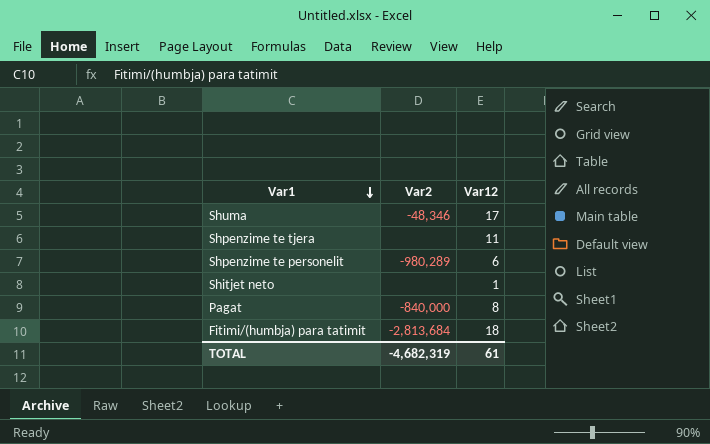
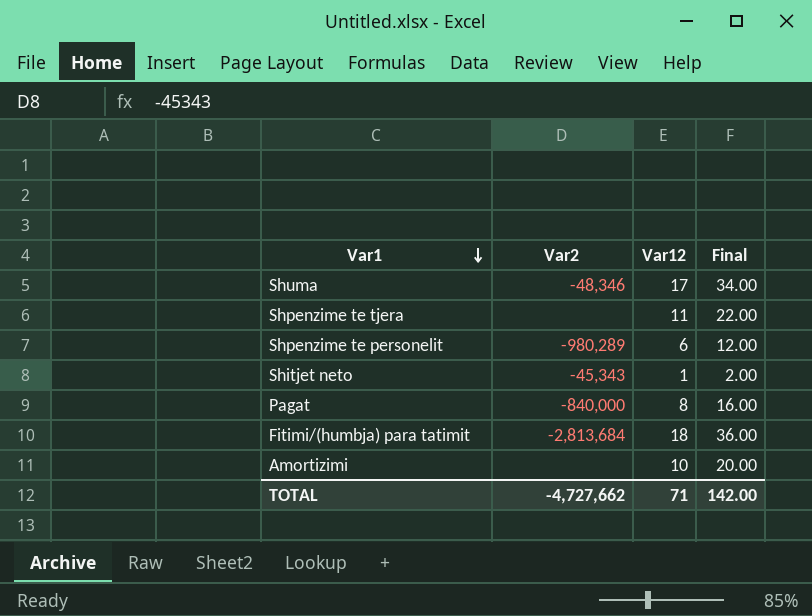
column Final | formula: none -> [Var12] * 2
Shitjet neto | Var2: none -> -45,343
row Amortizimi: none -> none | 10 | 20.00
TOTAL | Var2: -4,682,319 -> -4,727,662
TOTAL | Var12: 61 -> 71

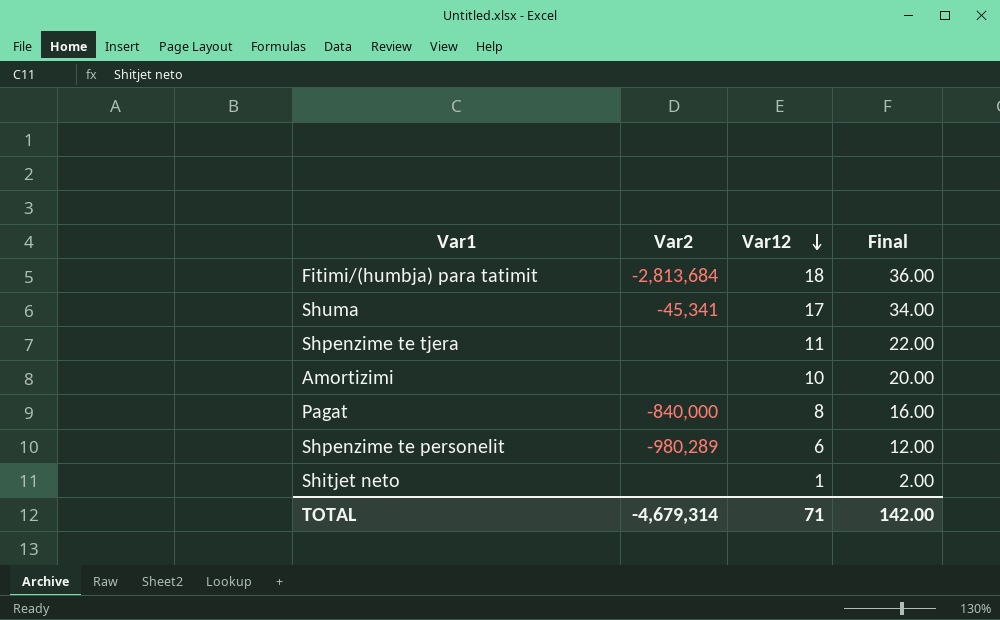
row order: Var1 descending -> Var12 descending
Shuma | Var2: -48,346 -> -45,341
Shitjet neto | Var2: -45,343 -> none
TOTAL | Var2: -4,727,662 -> -4,679,314

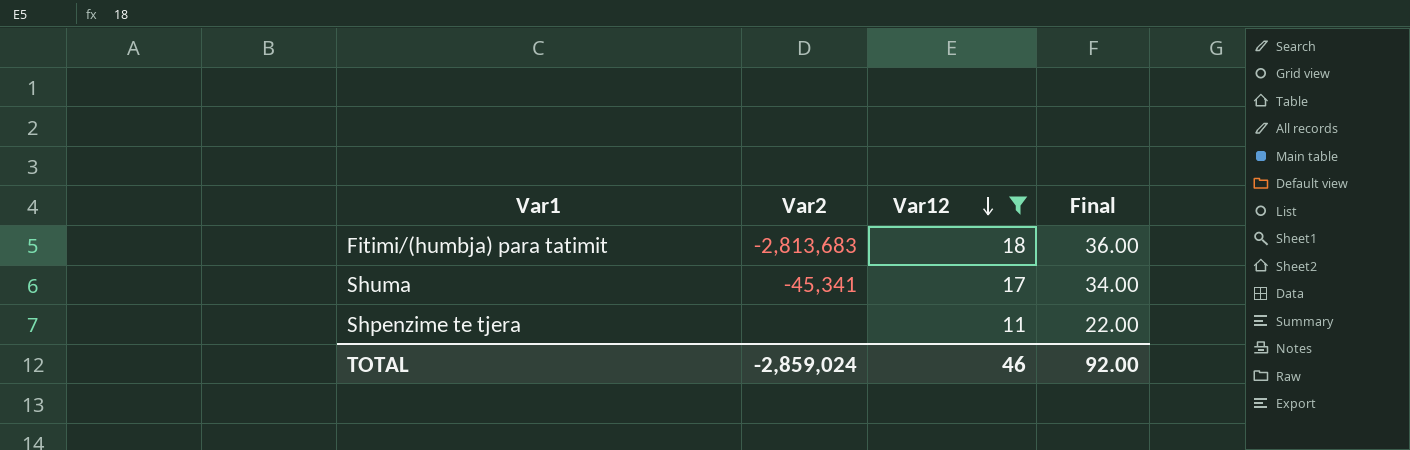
filter: none -> Var12 >= 11
Fitimi/(humbja) para tatimit | Var2: -2,813,684 -> -2,813,683
TOTAL | Var2: -4,679,314 -> -2,859,024
TOTAL | Var12: 71 -> 46
TOTAL | Final: 142.00 -> 92.00

